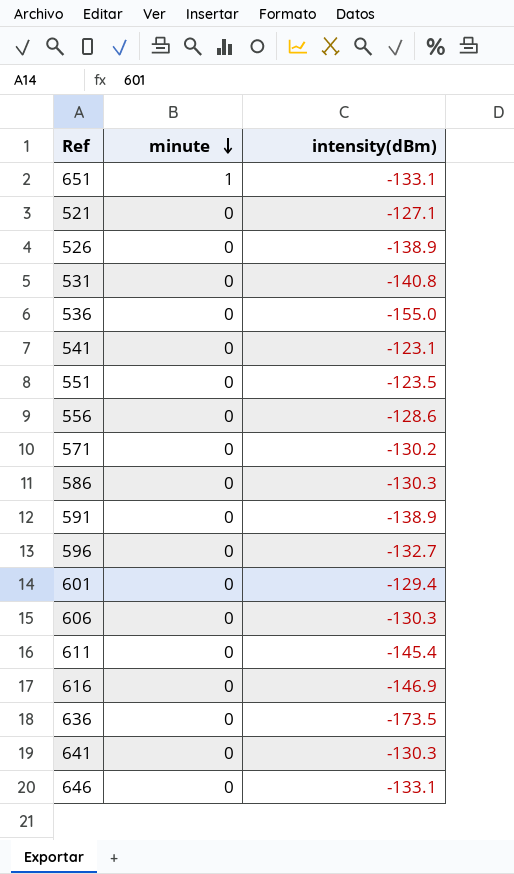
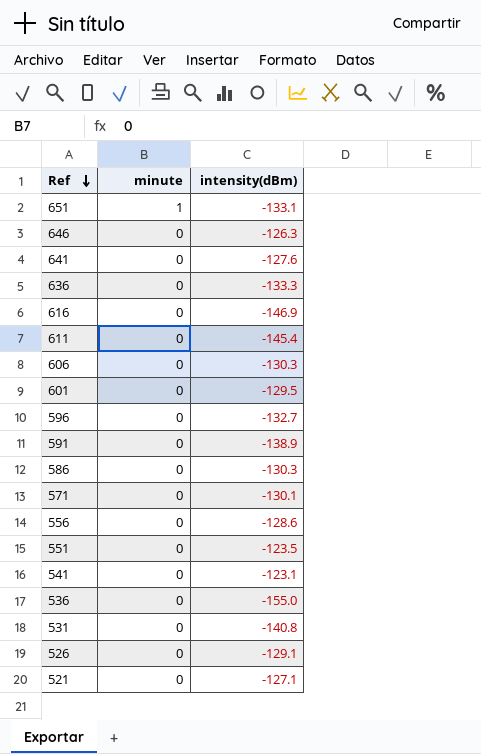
row order: minute descending -> Ref descending
646 | intensity(dBm): -133.1 -> -126.3
641 | intensity(dBm): -130.3 -> -127.6
636 | intensity(dBm): -173.5 -> -133.3
601 | intensity(dBm): -129.4 -> -129.5
571 | intensity(dBm): -130.2 -> -130.1
526 | intensity(dBm): -138.9 -> -129.1

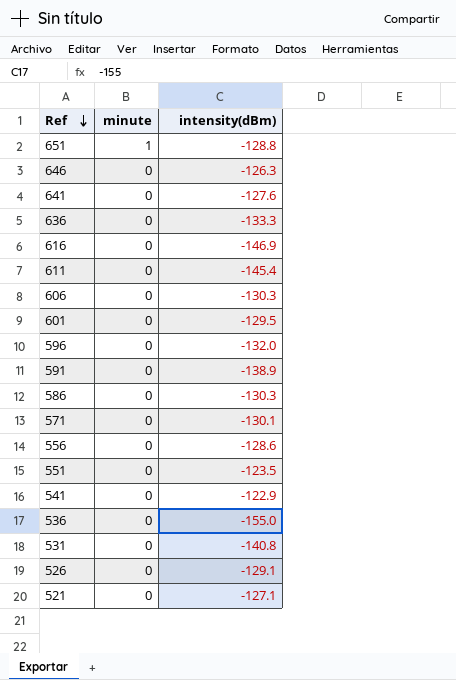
651 | intensity(dBm): -133.1 -> -128.8
596 | intensity(dBm): -132.7 -> -132.0
541 | intensity(dBm): -123.1 -> -122.9

